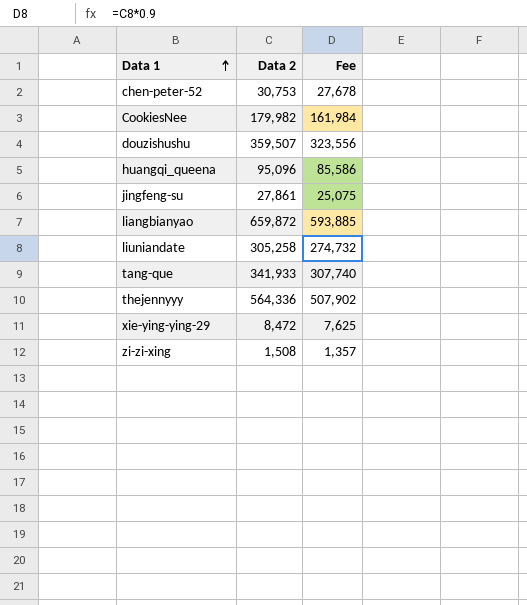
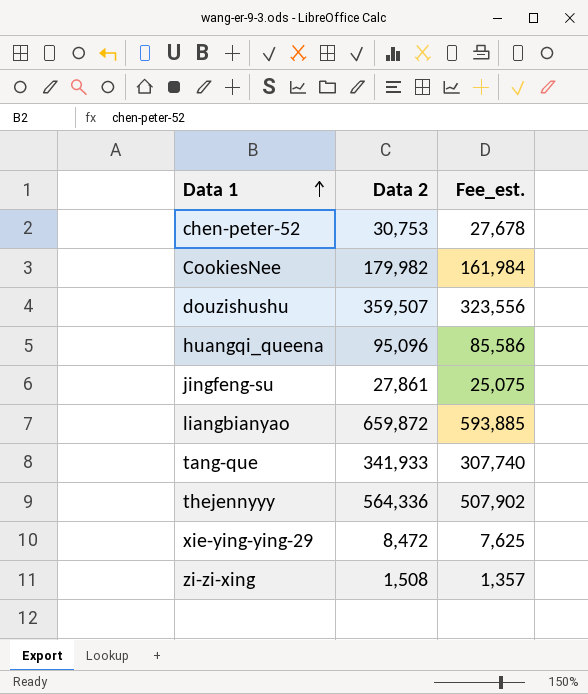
column name: Fee -> Fee_est.
row liuniandate: 305,258 | 274,732 -> none

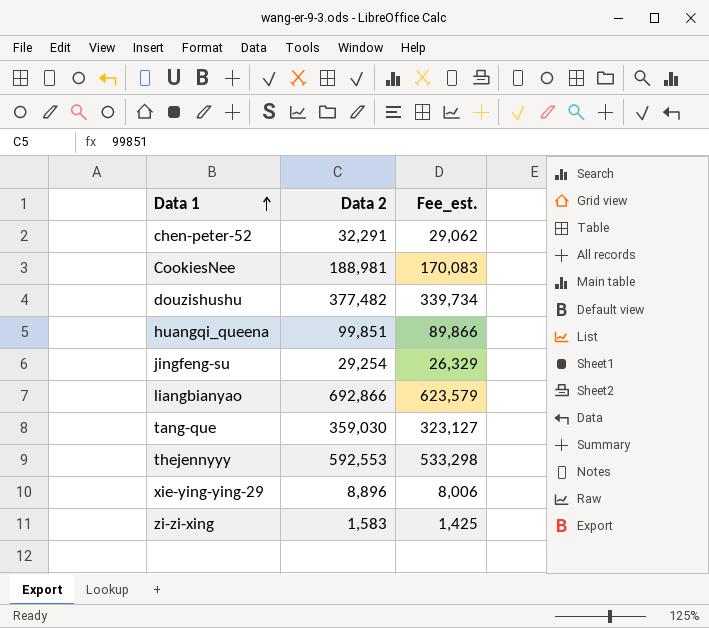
chen-peter-52 | Data 2: 30,753 -> 32,291
chen-peter-52 | Fee_est.: 27,678 -> 29,062
CookiesNee | Data 2: 179,982 -> 188,981
CookiesNee | Fee_est.: 161,984 -> 170,083
douzishushu | Data 2: 359,507 -> 377,482
douzishushu | Fee_est.: 323,556 -> 339,734
huangqi_queena | Data 2: 95,096 -> 99,851
huangqi_queena | Fee_est.: 85,586 -> 89,866
jingfeng-su | Data 2: 27,861 -> 29,254
jingfeng-su | Fee_est.: 25,075 -> 26,329
liangbianyao | Data 2: 659,872 -> 692,866
liangbianyao | Fee_est.: 593,885 -> 623,579
tang-que | Data 2: 341,933 -> 359,030
tang-que | Fee_est.: 307,740 -> 323,127
thejennyyy | Data 2: 564,336 -> 592,553
thejennyyy | Fee_est.: 507,902 -> 533,298
xie-ying-ying-29 | Data 2: 8,472 -> 8,896
xie-ying-ying-29 | Fee_est.: 7,625 -> 8,006
zi-zi-xing | Data 2: 1,508 -> 1,583
zi-zi-xing | Fee_est.: 1,357 -> 1,425

